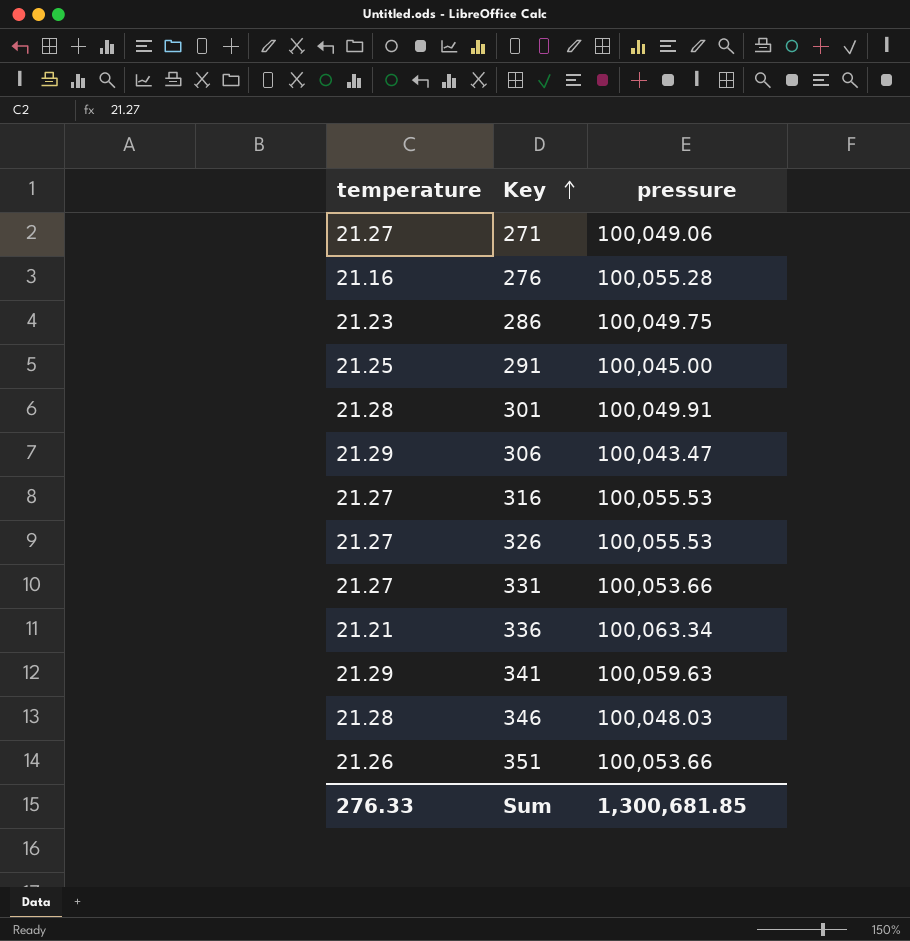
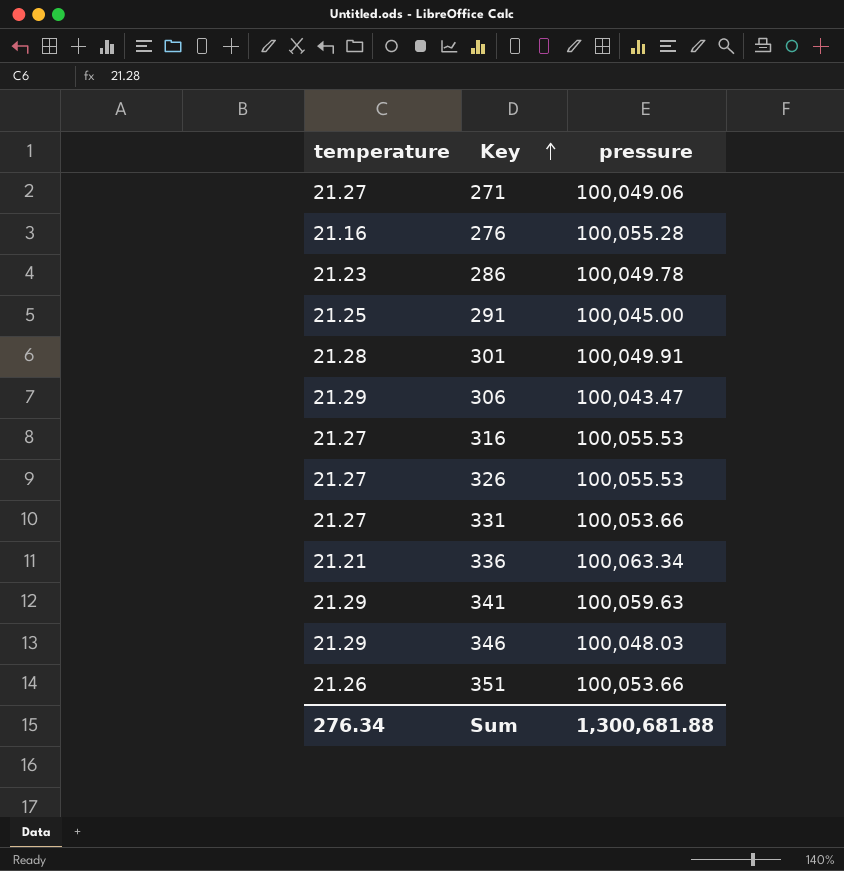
286 | pressure: 100,049.75 -> 100,049.78
346 | temperature: 21.28 -> 21.29
Sum | temperature: 276.33 -> 276.34
Sum | pressure: 1,300,681.85 -> 1,300,681.88

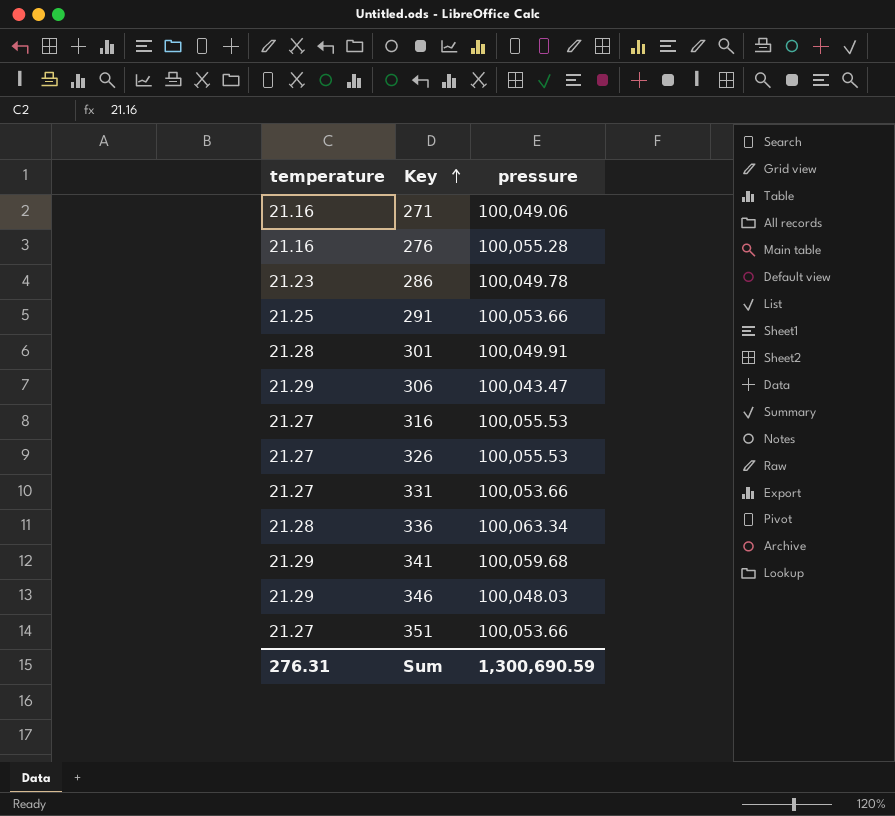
271 | temperature: 21.27 -> 21.16
291 | pressure: 100,045.00 -> 100,053.66
336 | temperature: 21.21 -> 21.28
341 | pressure: 100,059.63 -> 100,059.68
351 | temperature: 21.26 -> 21.27
Sum | temperature: 276.34 -> 276.31
Sum | pressure: 1,300,681.88 -> 1,300,690.59

